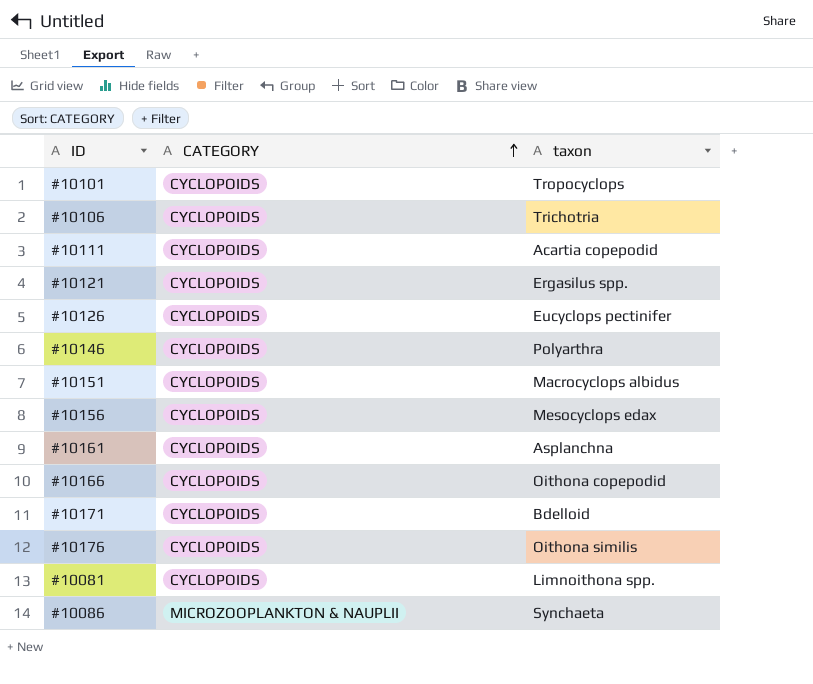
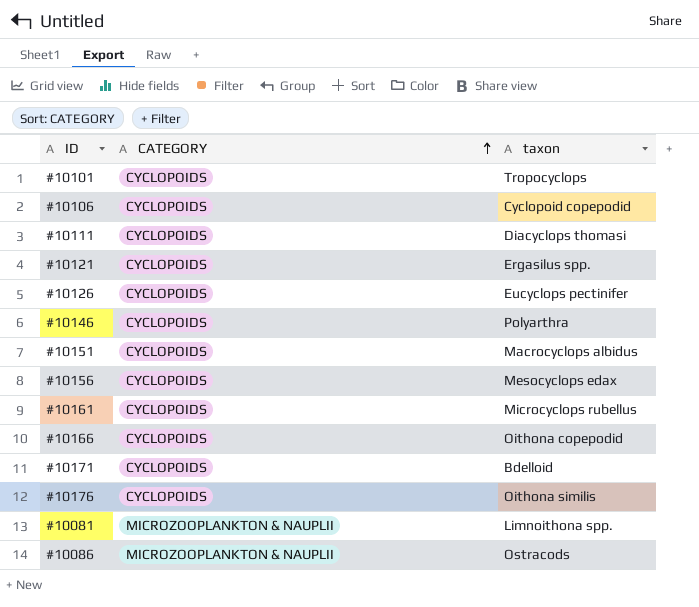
#10106 | taxon: Trichotria -> Cyclopoid copepodid
#10111 | taxon: Acartia copepodid -> Diacyclops thomasi
#10161 | taxon: Asplanchna -> Microcyclops rubellus
#10081 | CATEGORY: CYCLOPOIDS -> MICROZOOPLANKTON & NAUPLII
#10086 | taxon: Synchaeta -> Ostracods

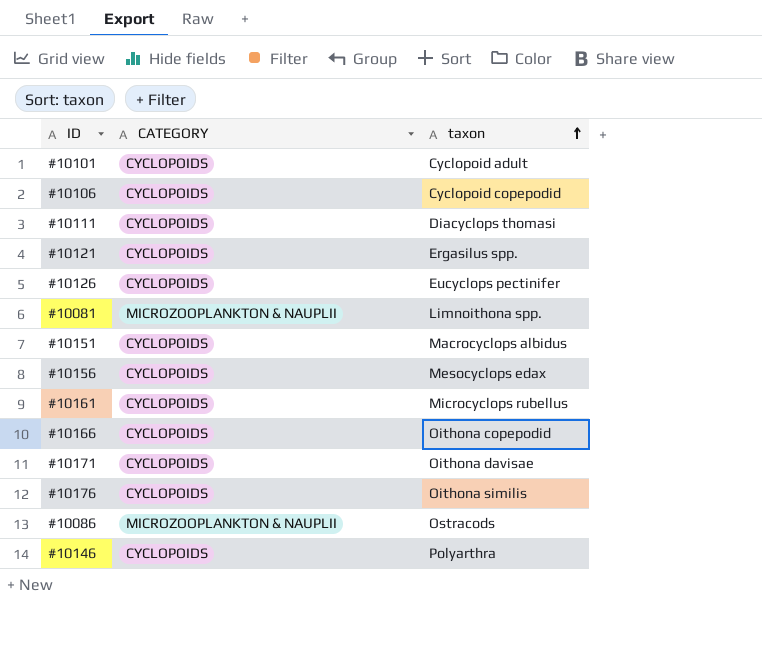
row order: CATEGORY ascending -> taxon ascending
#10101 | taxon: Tropocyclops -> Cyclopoid adult
#10171 | taxon: Bdelloid -> Oithona davisae

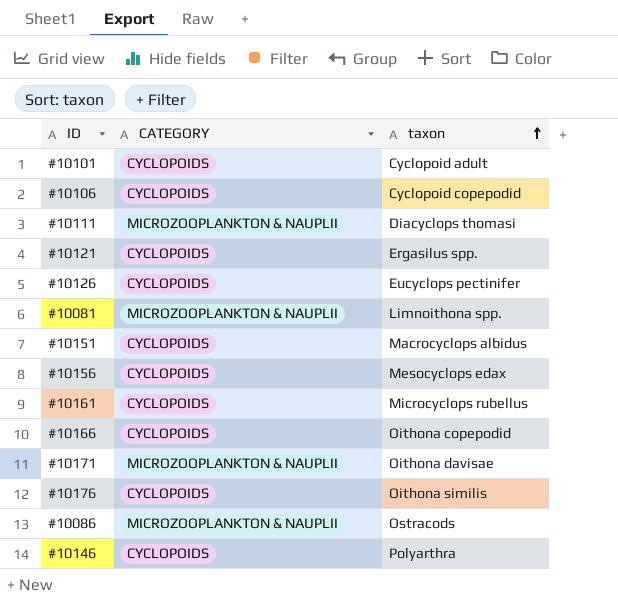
#10111 | CATEGORY: CYCLOPOIDS -> MICROZOOPLANKTON & NAUPLII
#10171 | CATEGORY: CYCLOPOIDS -> MICROZOOPLANKTON & NAUPLII

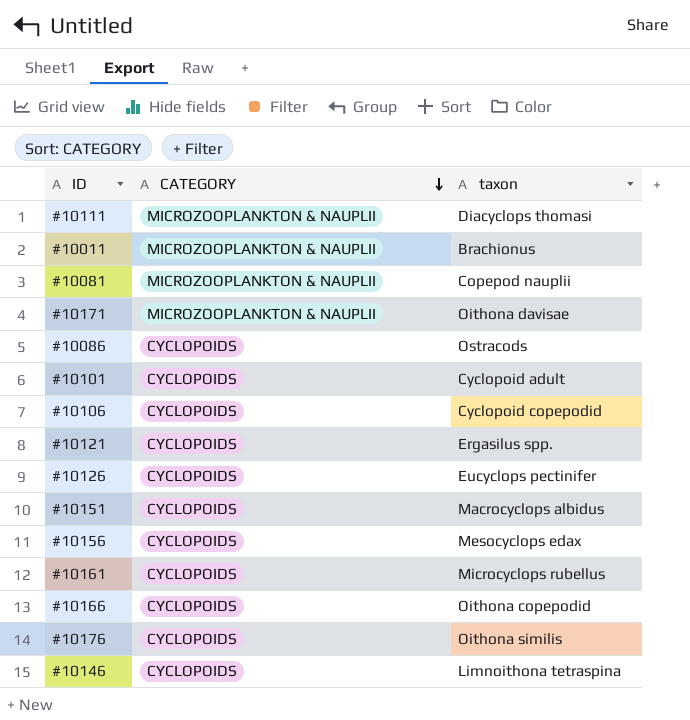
row order: taxon ascending -> CATEGORY descending
row #10011: none -> MICROZOOPLANKTON & NAUPLII | Brachionus
#10081 | taxon: Limnoithona spp. -> Copepod nauplii
#10086 | CATEGORY: MICROZOOPLANKTON & NAUPLII -> CYCLOPOIDS
#10146 | taxon: Polyarthra -> Limnoithona tetraspina

